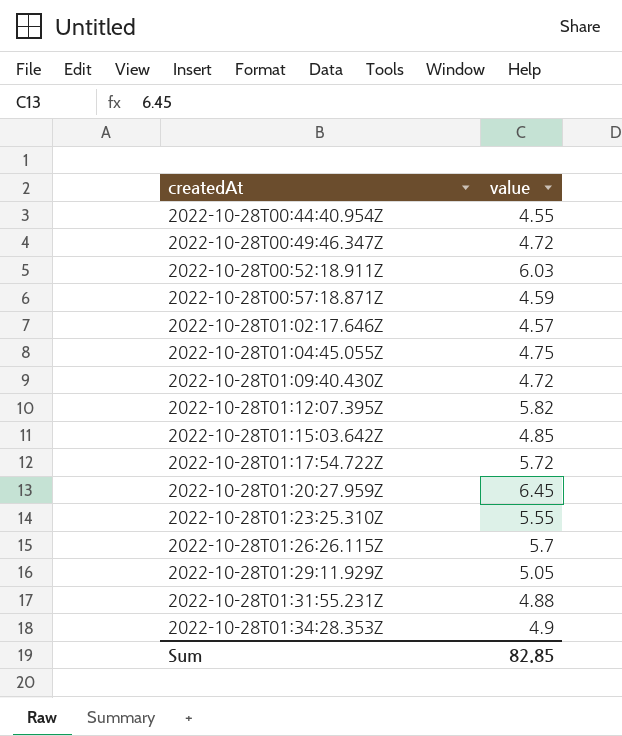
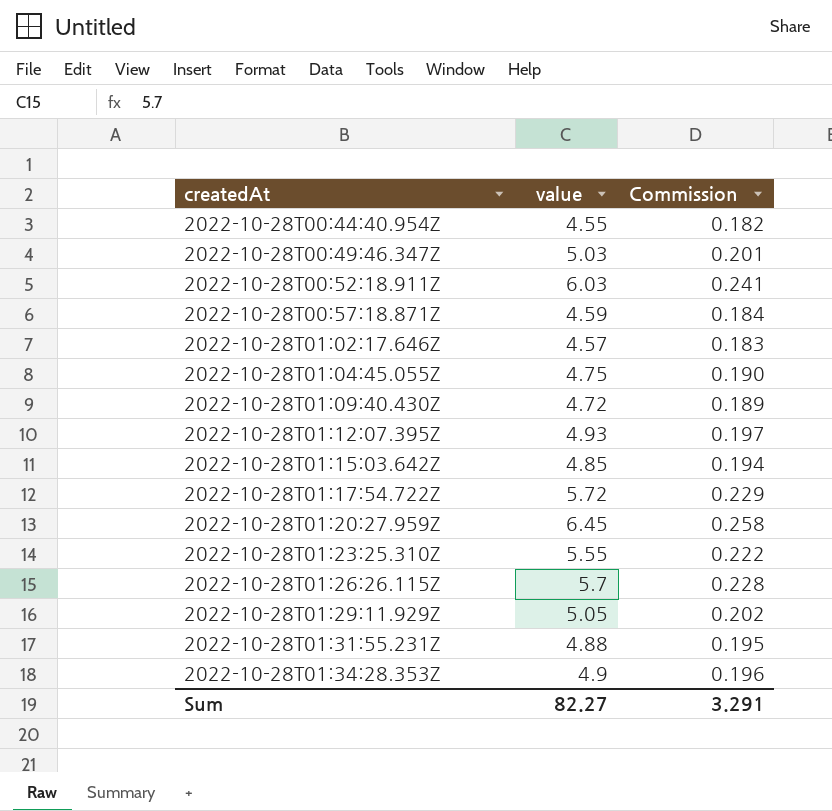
column Commission | formula: none -> [value] * 0.04
2022-10-28T00:49:46.347Z | value: 4.72 -> 5.03
2022-10-28T01:12:07.395Z | value: 5.82 -> 4.93
Sum | value: 82.85 -> 82.27

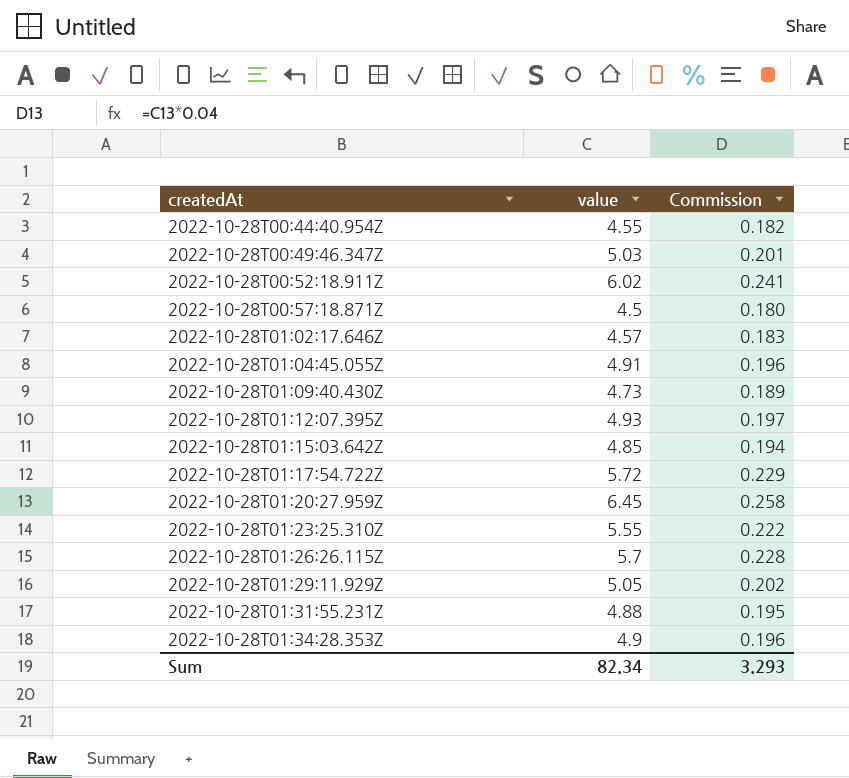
2022-10-28T00:52:18.911Z | value: 6.03 -> 6.02
2022-10-28T00:57:18.871Z | value: 4.59 -> 4.5
2022-10-28T00:57:18.871Z | Commission: 0.184 -> 0.180
2022-10-28T01:04:45.055Z | value: 4.75 -> 4.91
2022-10-28T01:04:45.055Z | Commission: 0.190 -> 0.196
2022-10-28T01:09:40.430Z | value: 4.72 -> 4.73
Sum | value: 82.27 -> 82.34
Sum | Commission: 3.291 -> 3.293

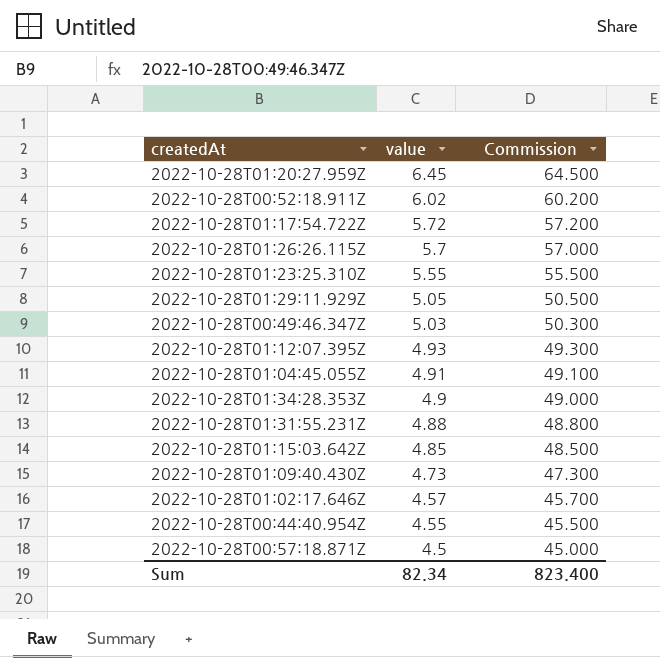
row order: createdAt ascending -> value descending
column Commission | formula: [value] * 0.04 -> [value] * 10
Sum | Commission: 3.293 -> 823.400

